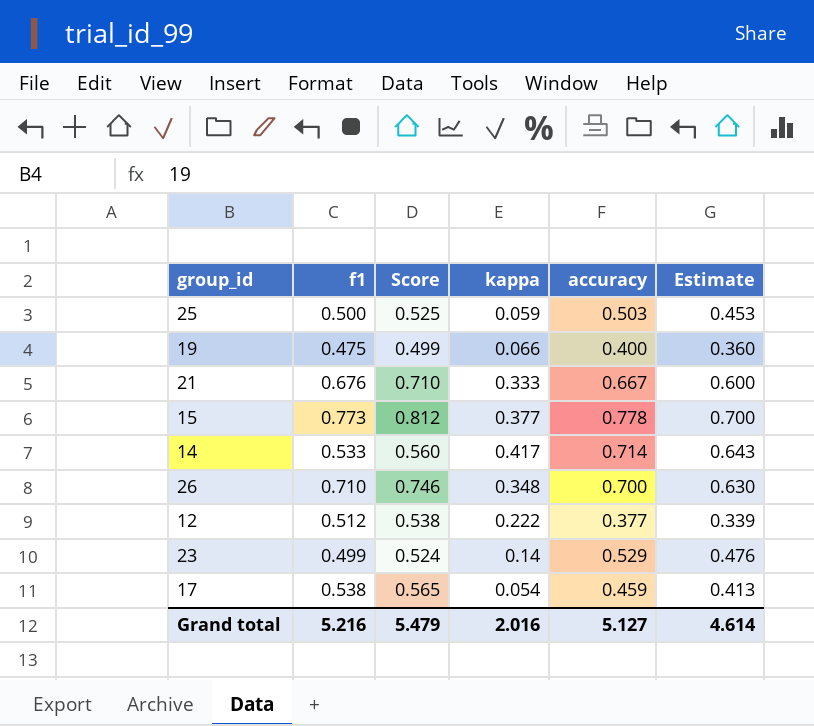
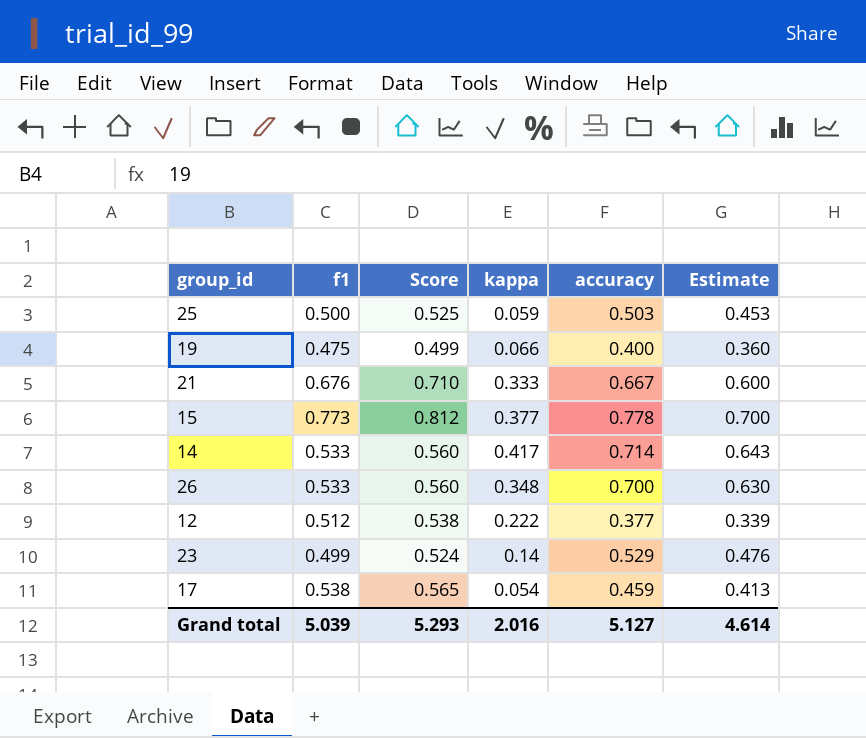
26 | f1: 0.710 -> 0.533
26 | Score: 0.746 -> 0.560
Grand total | f1: 5.216 -> 5.039
Grand total | Score: 5.479 -> 5.293

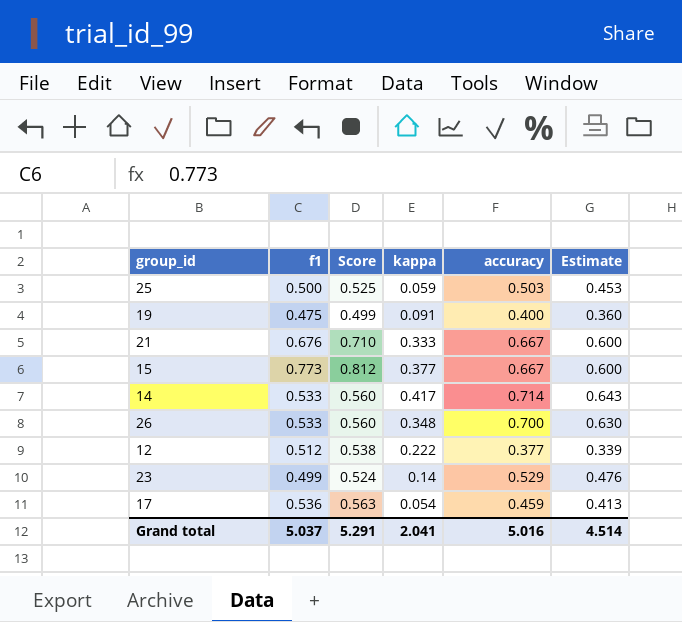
19 | kappa: 0.066 -> 0.091
15 | accuracy: 0.778 -> 0.667
15 | Estimate: 0.700 -> 0.600
17 | f1: 0.538 -> 0.536
17 | Score: 0.565 -> 0.563
Grand total | f1: 5.039 -> 5.037
Grand total | Score: 5.293 -> 5.291
Grand total | kappa: 2.016 -> 2.041
Grand total | accuracy: 5.127 -> 5.016
Grand total | Estimate: 4.614 -> 4.514

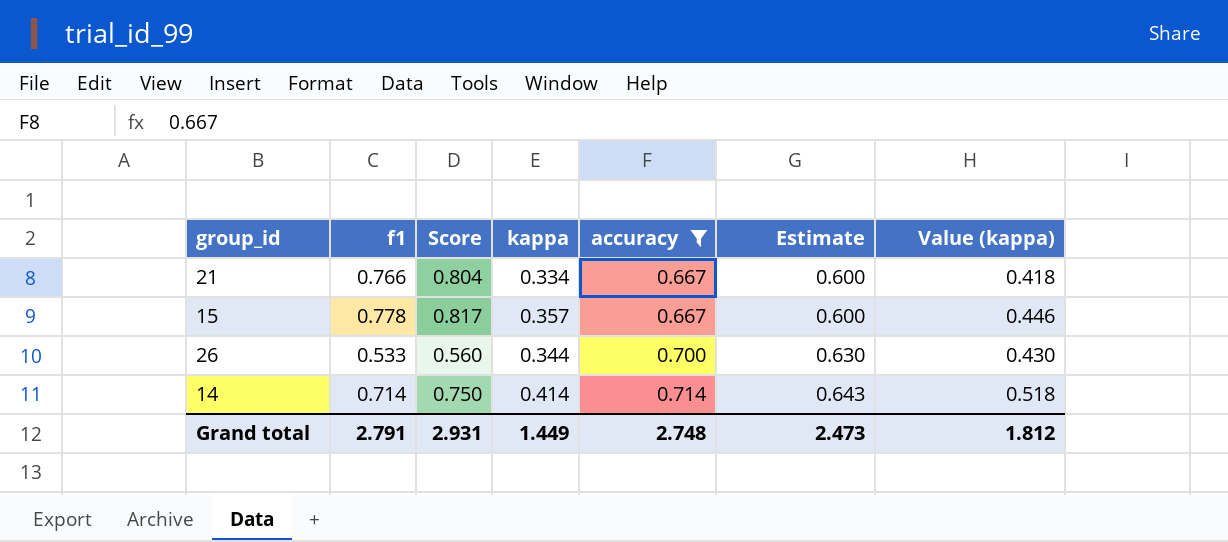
filter: none -> accuracy >= 0.667
row order: none -> accuracy ascending
column Value (kappa) | formula: none -> [kappa] * 1.25
21 | f1: 0.676 -> 0.766
21 | Score: 0.710 -> 0.804
21 | kappa: 0.333 -> 0.334
15 | f1: 0.773 -> 0.778
15 | Score: 0.812 -> 0.817
15 | kappa: 0.377 -> 0.357
26 | kappa: 0.348 -> 0.344
14 | f1: 0.533 -> 0.714
14 | Score: 0.560 -> 0.750
14 | kappa: 0.417 -> 0.414
Grand total | f1: 5.037 -> 2.791
Grand total | Score: 5.291 -> 2.931
Grand total | kappa: 2.041 -> 1.449
Grand total | accuracy: 5.016 -> 2.748
Grand total | Estimate: 4.514 -> 2.473

